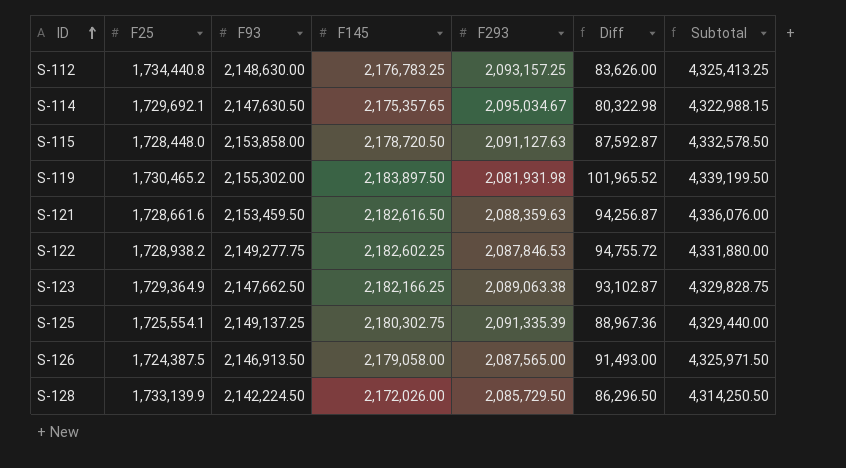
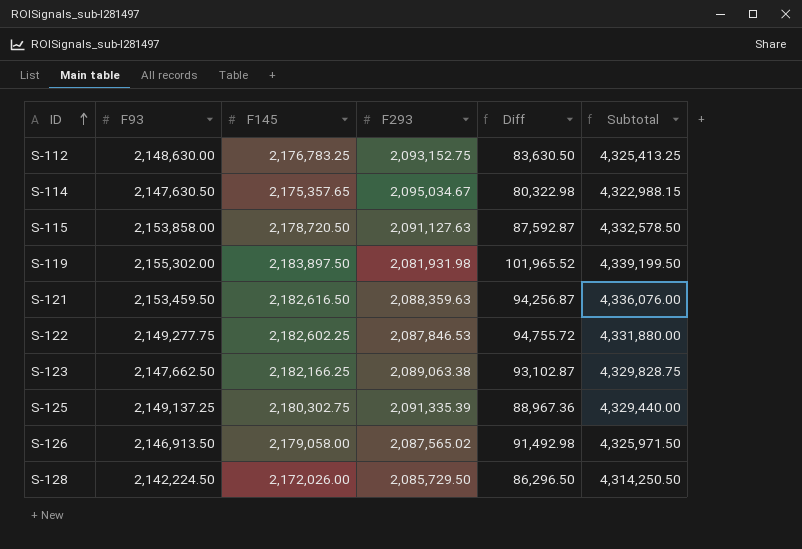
column F25 | position: 2 -> none
S-112 | F293: 2,093,157.25 -> 2,093,152.75
S-112 | Diff: 83,626.00 -> 83,630.50
S-126 | F293: 2,087,565.00 -> 2,087,565.02
S-126 | Diff: 91,493.00 -> 91,492.98

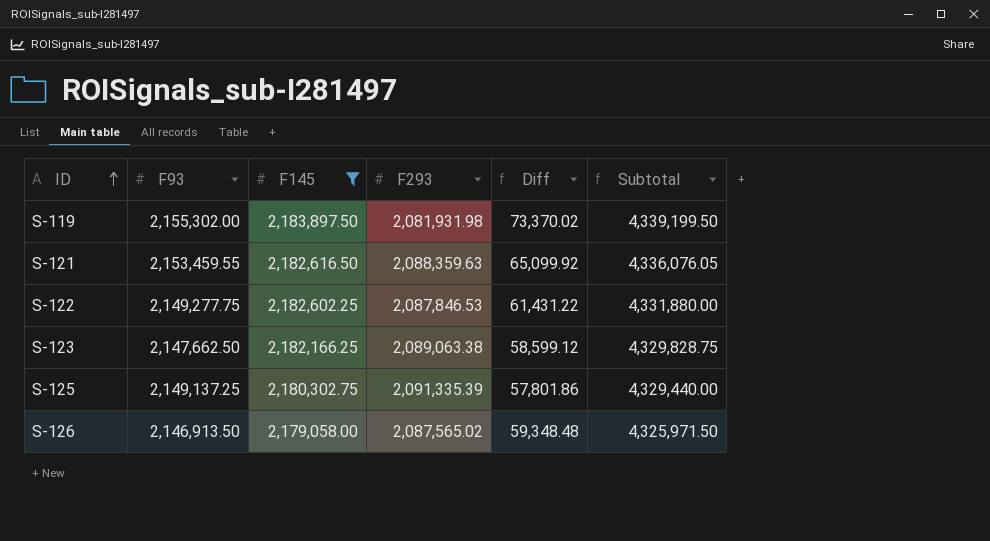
filter: none -> F145 >= 2,179,058.00
column Diff | formula: [F145] - [F293] -> [F93] - [F293]
S-121 | F93: 2,153,459.50 -> 2,153,459.55
S-121 | Subtotal: 4,336,076.00 -> 4,336,076.05

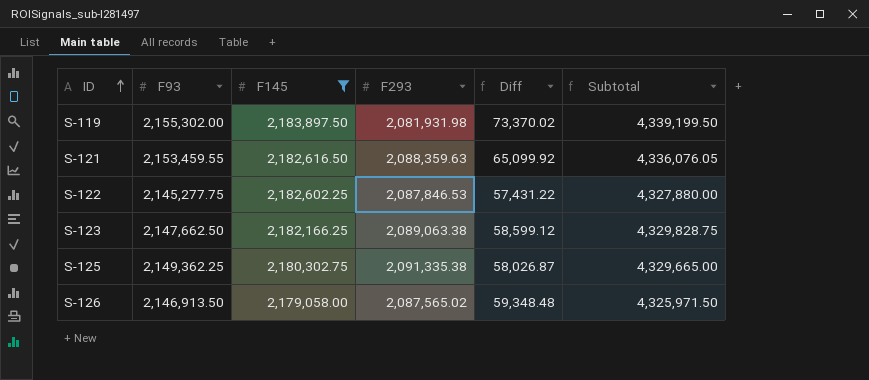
S-122 | F93: 2,149,277.75 -> 2,145,277.75
S-122 | Diff: 61,431.22 -> 57,431.22
S-122 | Subtotal: 4,331,880.00 -> 4,327,880.00
S-125 | F93: 2,149,137.25 -> 2,149,362.25
S-125 | F293: 2,091,335.39 -> 2,091,335.38
S-125 | Diff: 57,801.86 -> 58,026.87
S-125 | Subtotal: 4,329,440.00 -> 4,329,665.00

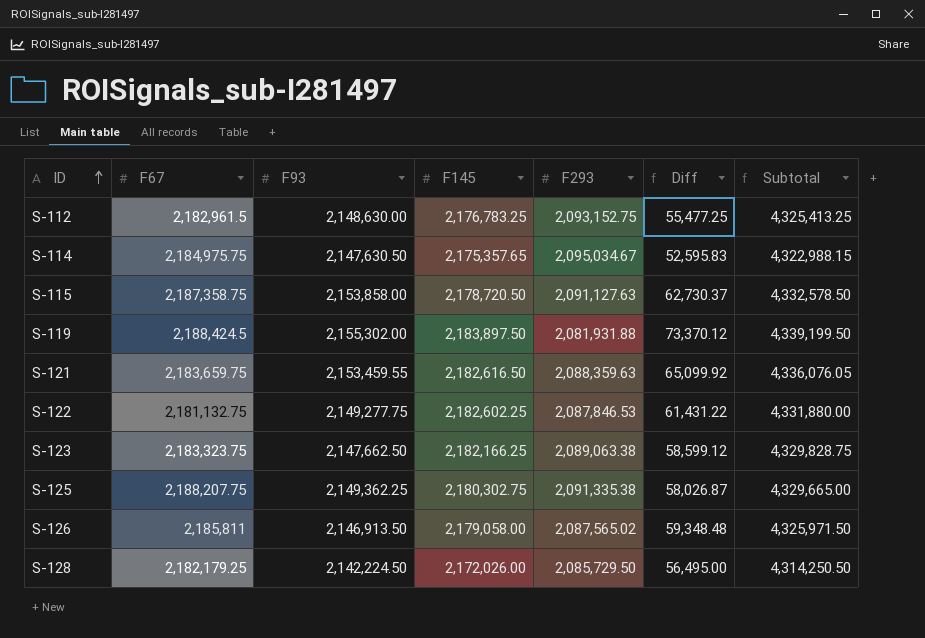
filter: F145 >= 2,179,058.00 -> none
column F67 | position: none -> 2
S-119 | F293: 2,081,931.98 -> 2,081,931.88
S-119 | Diff: 73,370.02 -> 73,370.12
S-122 | F93: 2,145,277.75 -> 2,149,277.75
S-122 | Diff: 57,431.22 -> 61,431.22
S-122 | Subtotal: 4,327,880.00 -> 4,331,880.00

